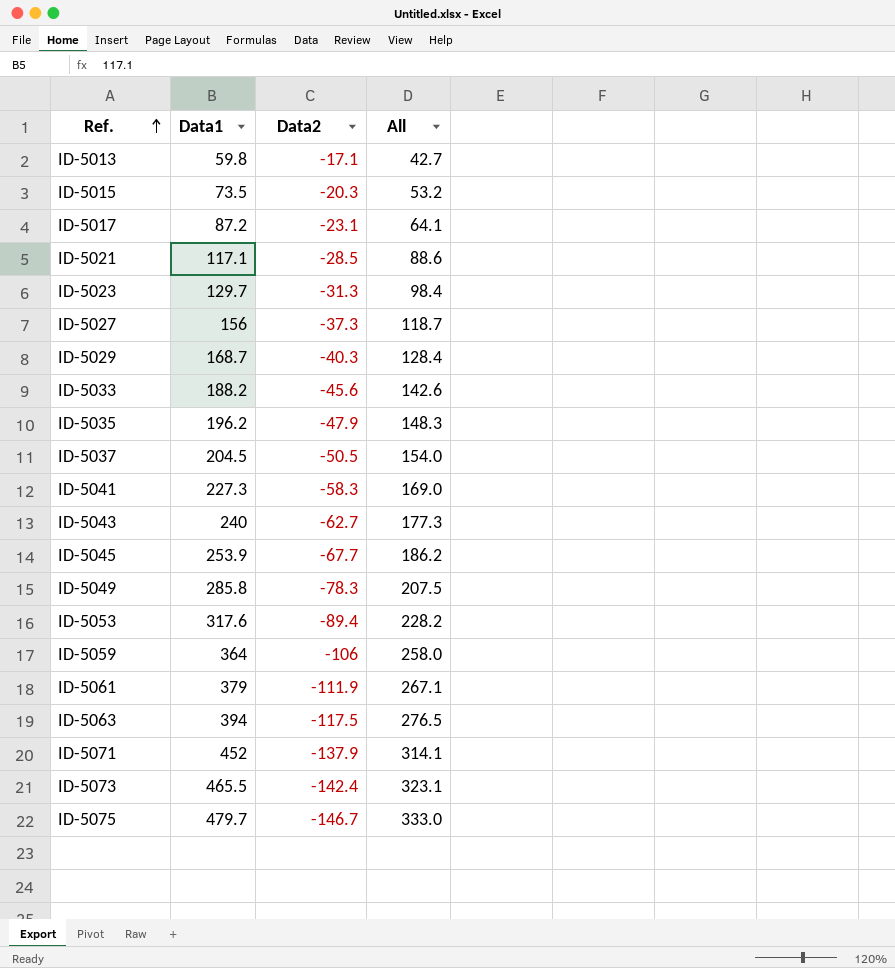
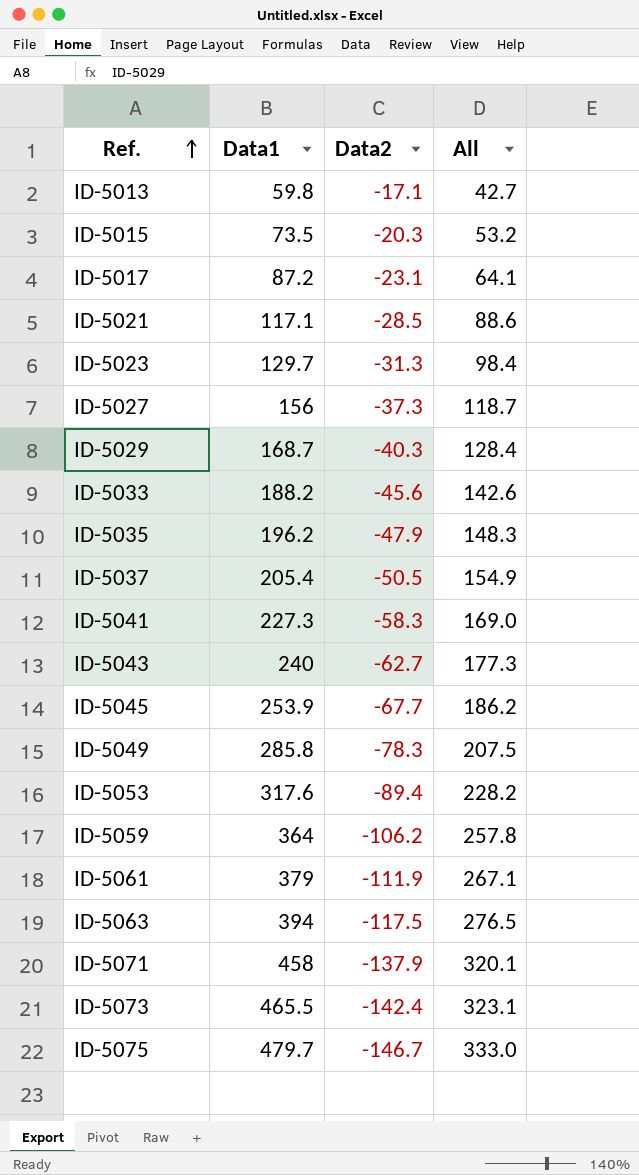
ID-5037 | Data1: 204.5 -> 205.4
ID-5037 | All: 154.0 -> 154.9
ID-5059 | Data2: -106 -> -106.2
ID-5059 | All: 258.0 -> 257.8
ID-5071 | Data1: 452 -> 458
ID-5071 | All: 314.1 -> 320.1

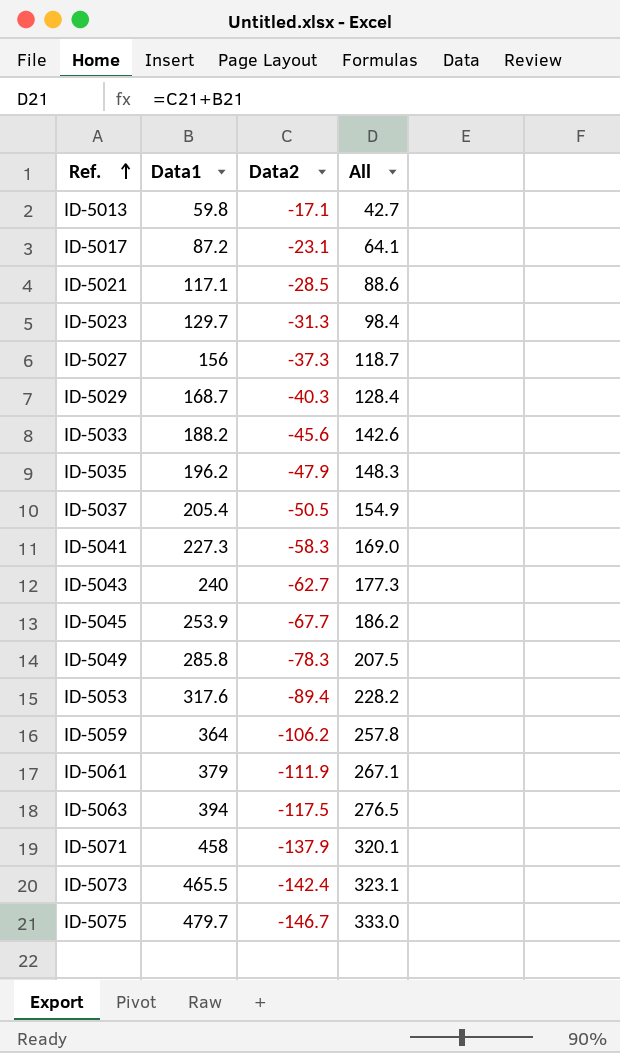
row ID-5015: 73.5 | -20.3 | 53.2 -> none

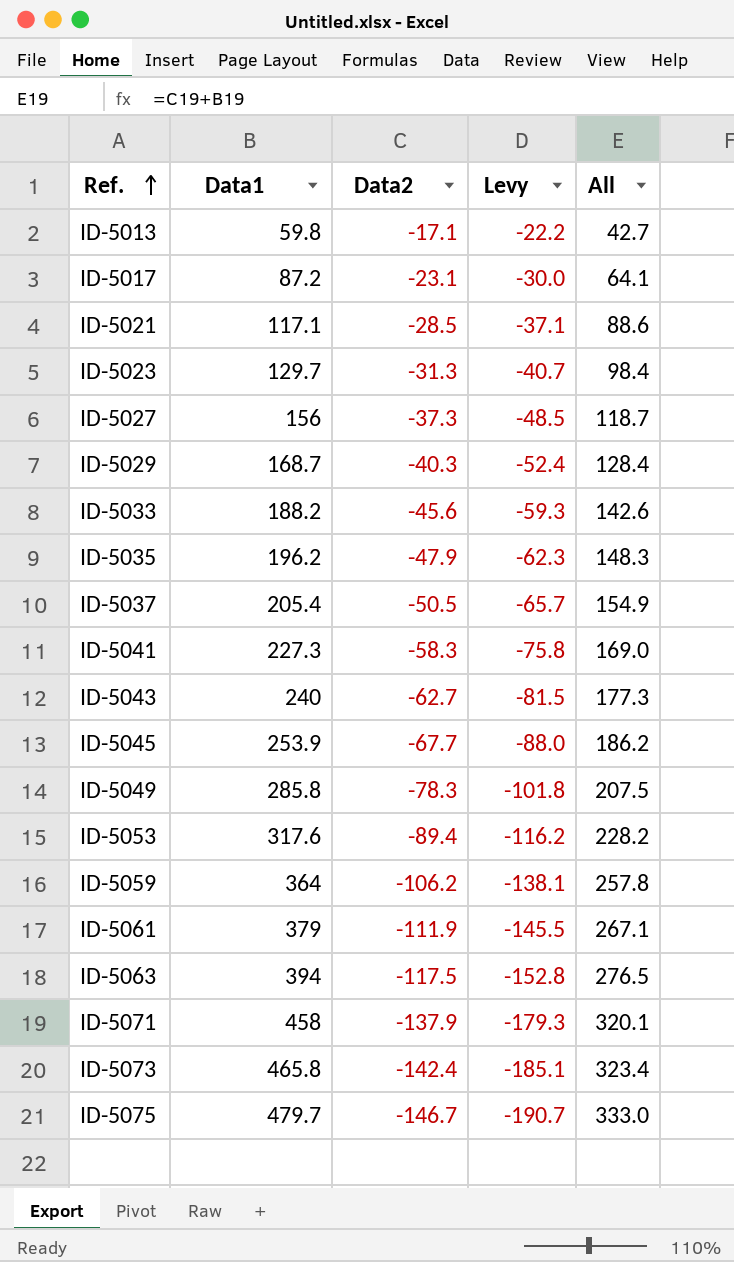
column Levy | formula: none -> [Data2] * 1.3
ID-5073 | Data1: 465.5 -> 465.8
ID-5073 | All: 323.1 -> 323.4

